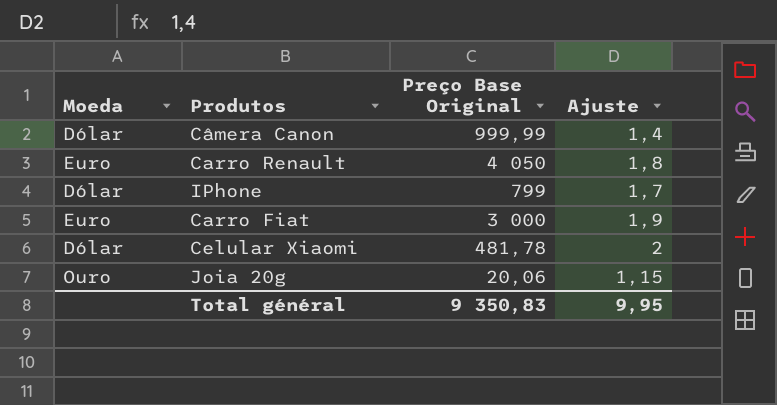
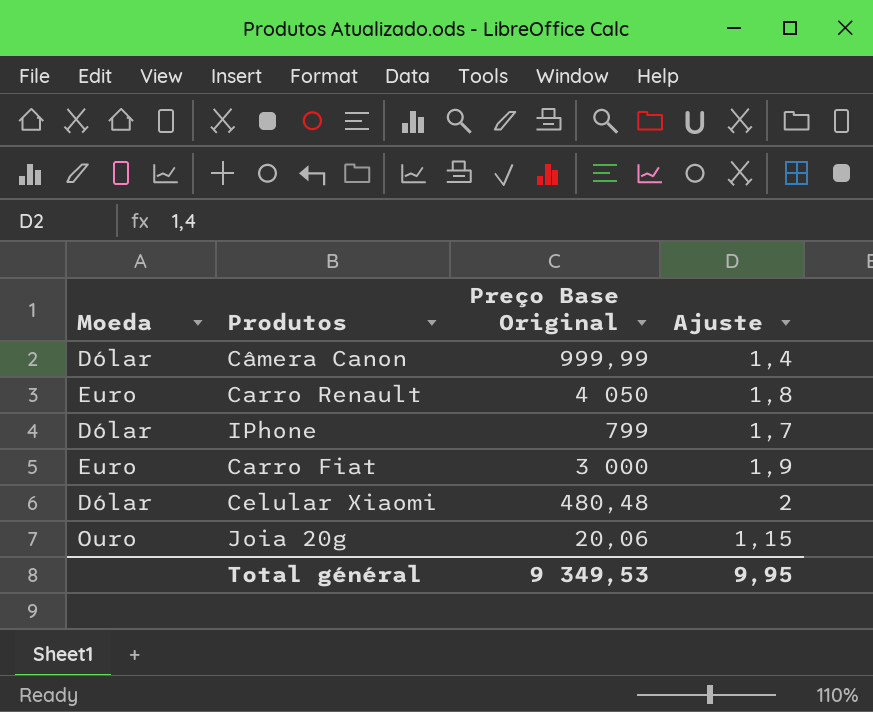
Celular Xiaomi | Preço Base Original: 481,78 -> 480,48
Total général | Preço Base Original: 9 350,83 -> 9 349,53

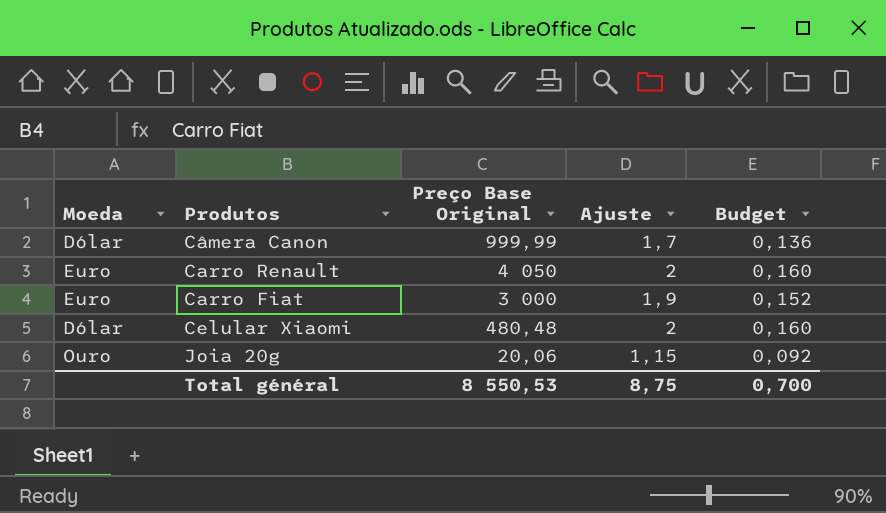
column Budget | formula: none -> [Ajuste] * 0,08
row IPhone: Dólar | 799 | 1,7 -> none
Câmera Canon | Ajuste: 1,4 -> 1,7
Carro Renault | Ajuste: 1,8 -> 2
Total général | Preço Base Original: 9 349,53 -> 8 550,53
Total général | Ajuste: 9,95 -> 8,75

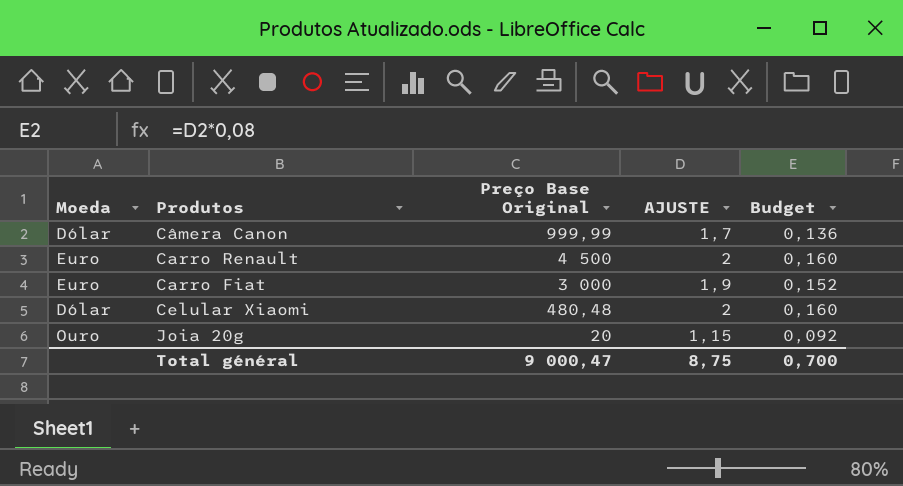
column name: Ajuste -> AJUSTE
Carro Renault | Preço Base Original: 4 050 -> 4 500
Joia 20g | Preço Base Original: 20,06 -> 20
Total général | Preço Base Original: 8 550,53 -> 9 000,47

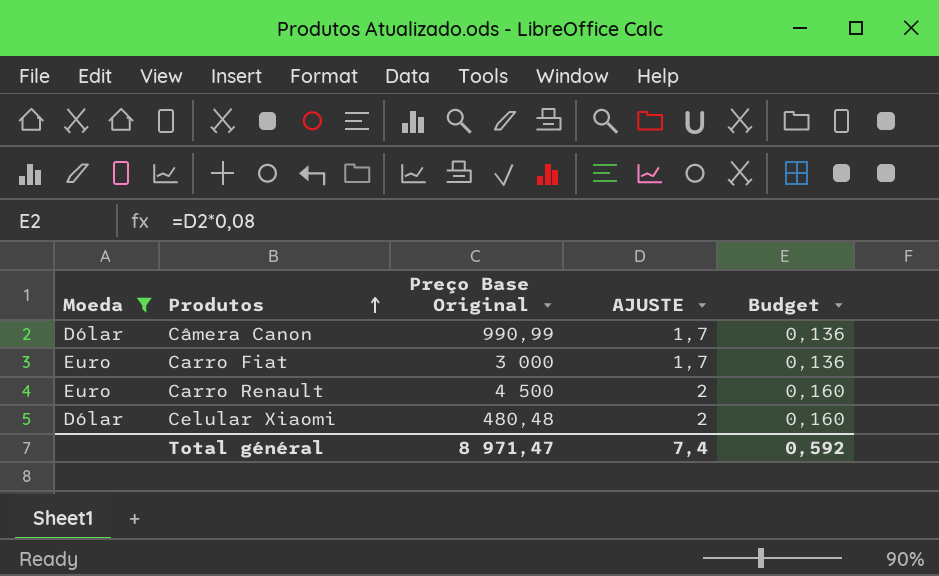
filter: none -> Moeda != Ouro
row order: none -> Produtos ascending
Câmera Canon | Preço Base Original: 999,99 -> 990,99
Carro Fiat | AJUSTE: 1,9 -> 1,7
Carro Fiat | Budget: 0,152 -> 0,136
Total général | Preço Base Original: 9 000,47 -> 8 971,47
Total général | AJUSTE: 8,75 -> 7,4
Total général | Budget: 0,700 -> 0,592

